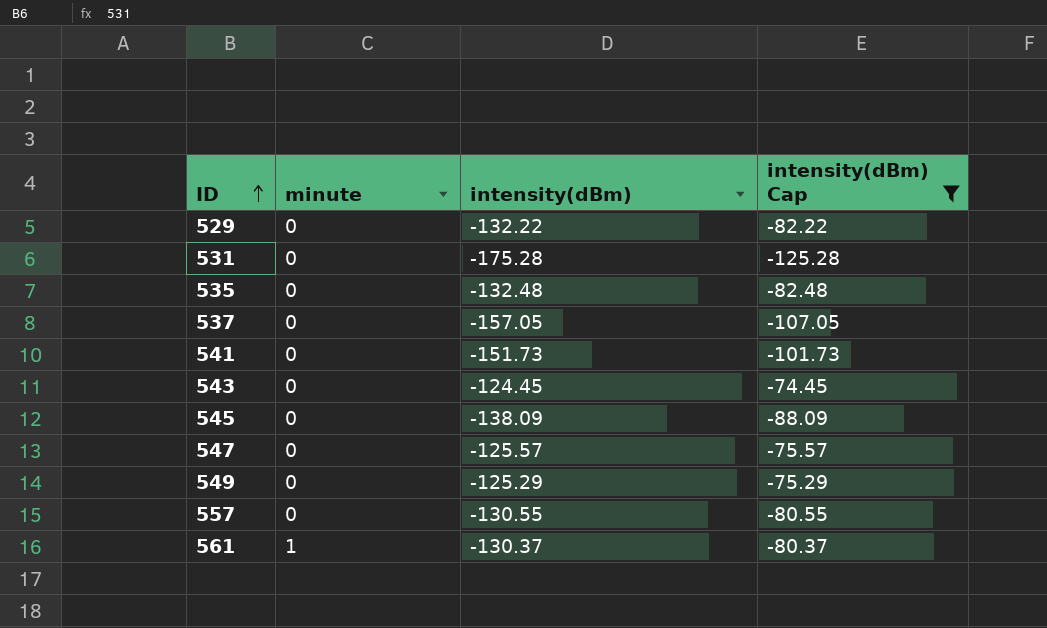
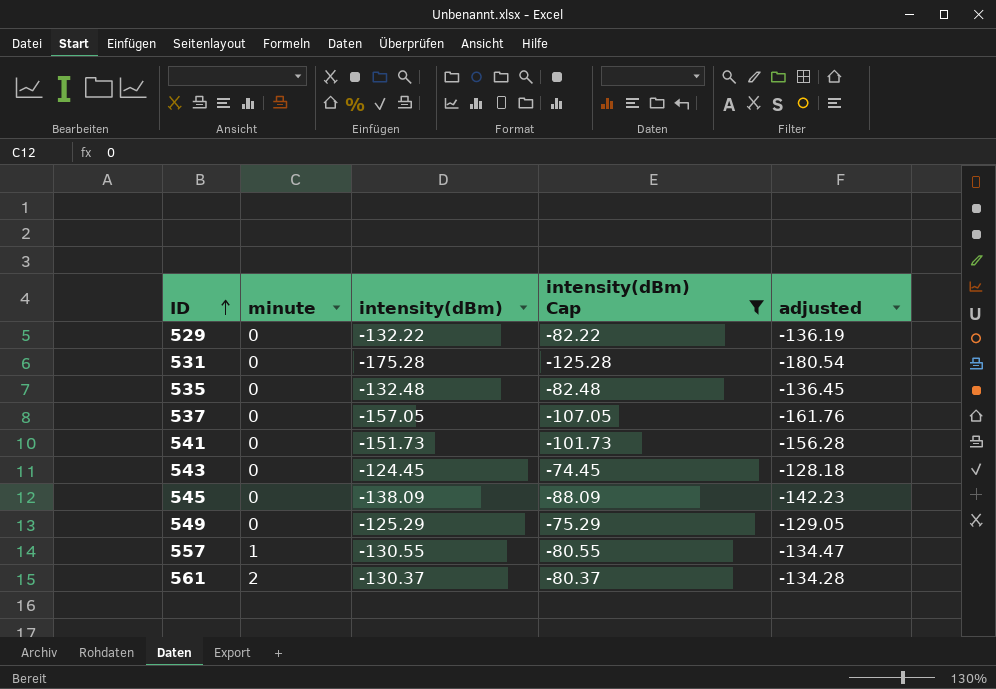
column adjusted | formula: none -> [intensity(dBm)] * 1.03
row 547: 0 | -125.57 | -75.57 -> none
557 | minute: 0 -> 1
561 | minute: 1 -> 2

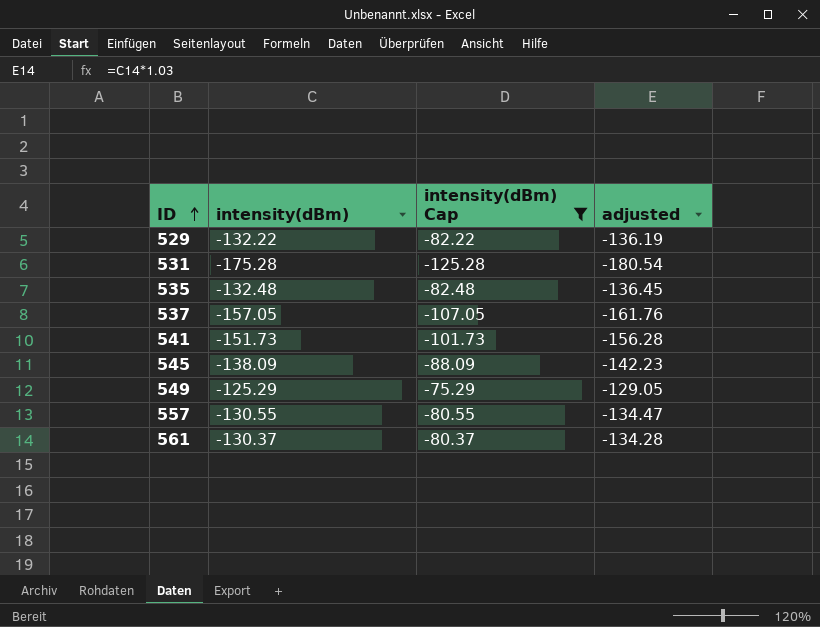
column minute | position: 2 -> none
row 543: 0 | -124.45 | -74.45 | -128.18 -> none

